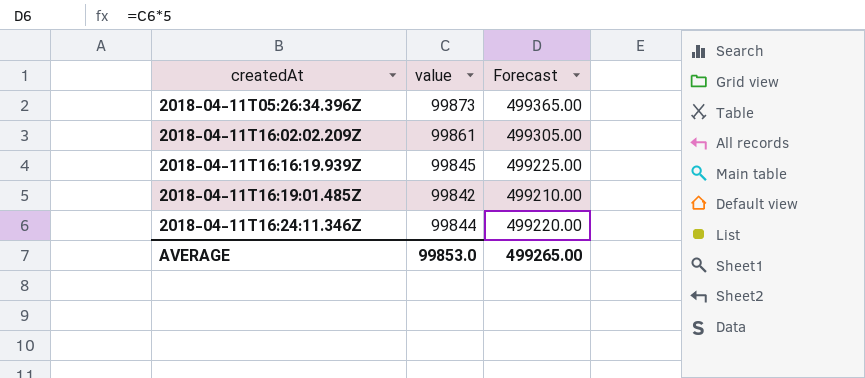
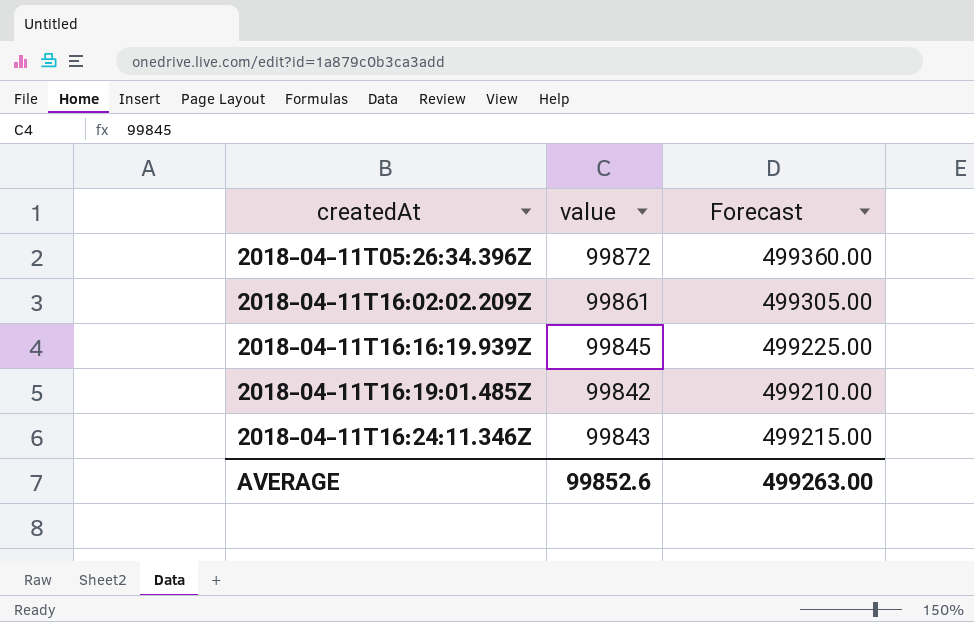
2018-04-11T05:26:34.396Z | value: 99873 -> 99872
2018-04-11T05:26:34.396Z | Forecast: 499365.00 -> 499360.00
2018-04-11T16:24:11.346Z | value: 99844 -> 99843
2018-04-11T16:24:11.346Z | Forecast: 499220.00 -> 499215.00
AVERAGE | value: 99853.0 -> 99852.6
AVERAGE | Forecast: 499265.00 -> 499263.00

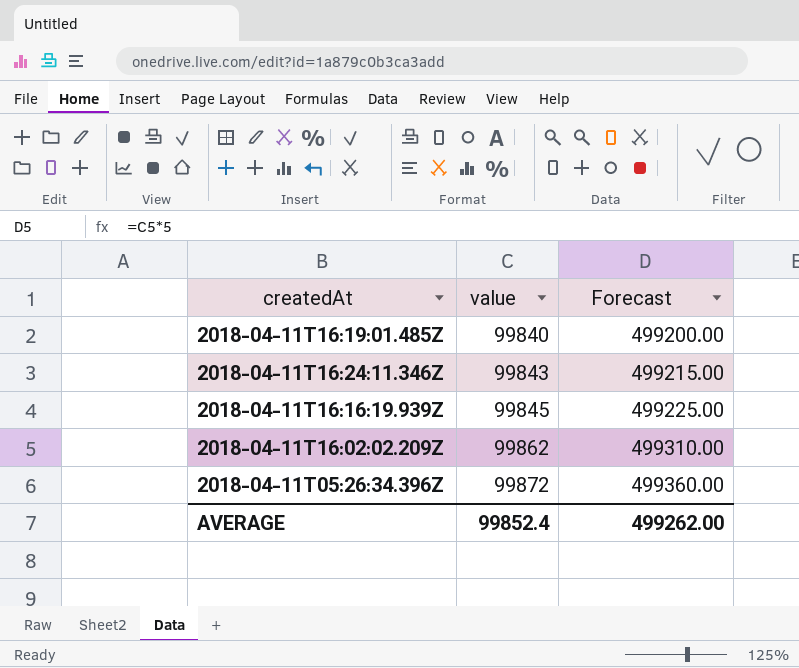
row order: createdAt ascending -> value ascending
2018-04-11T16:19:01.485Z | value: 99842 -> 99840
2018-04-11T16:19:01.485Z | Forecast: 499210.00 -> 499200.00
2018-04-11T16:02:02.209Z | value: 99861 -> 99862
2018-04-11T16:02:02.209Z | Forecast: 499305.00 -> 499310.00
AVERAGE | value: 99852.6 -> 99852.4
AVERAGE | Forecast: 499263.00 -> 499262.00

